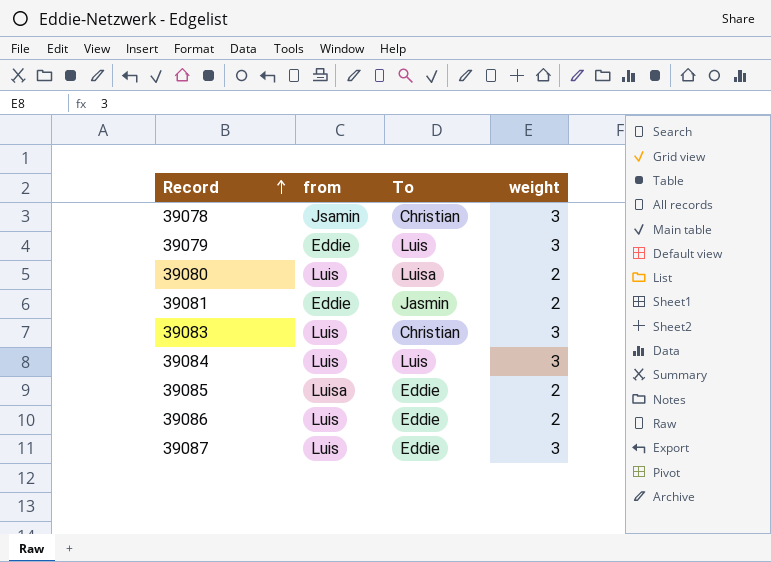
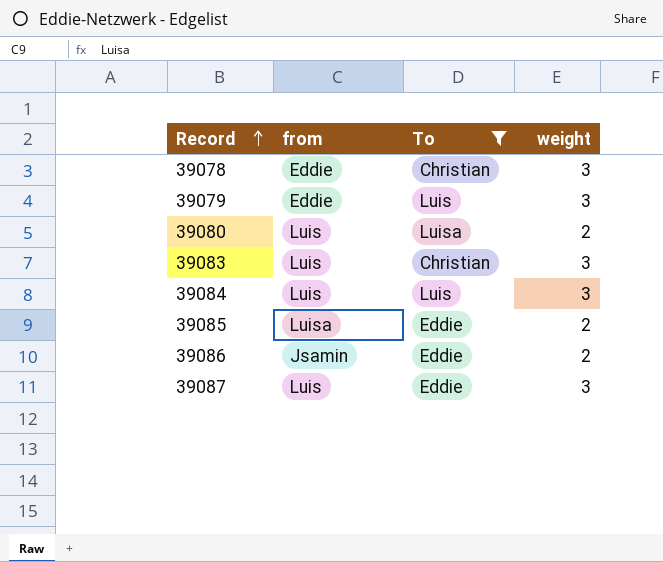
filter: none -> To != Jasmin
39078 | from: Jsamin -> Eddie
39086 | from: Luis -> Jsamin

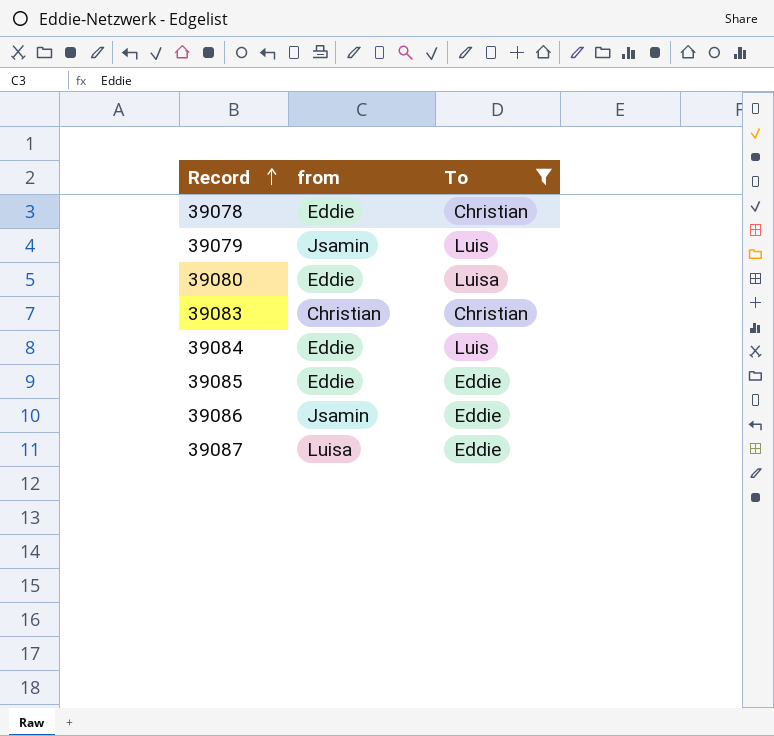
column weight | position: 4 -> none
39079 | from: Eddie -> Jsamin
39080 | from: Luis -> Eddie
39083 | from: Luis -> Christian
39084 | from: Luis -> Eddie
39085 | from: Luisa -> Eddie
39087 | from: Luis -> Luisa

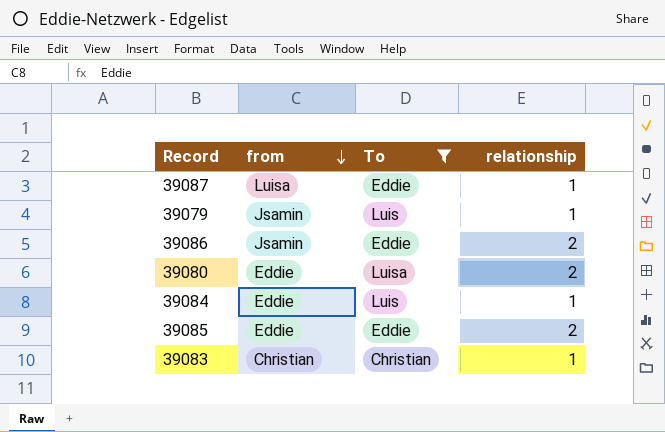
row order: Record ascending -> from descending
column relationship | position: none -> 4
row 39078: Eddie | Christian -> none

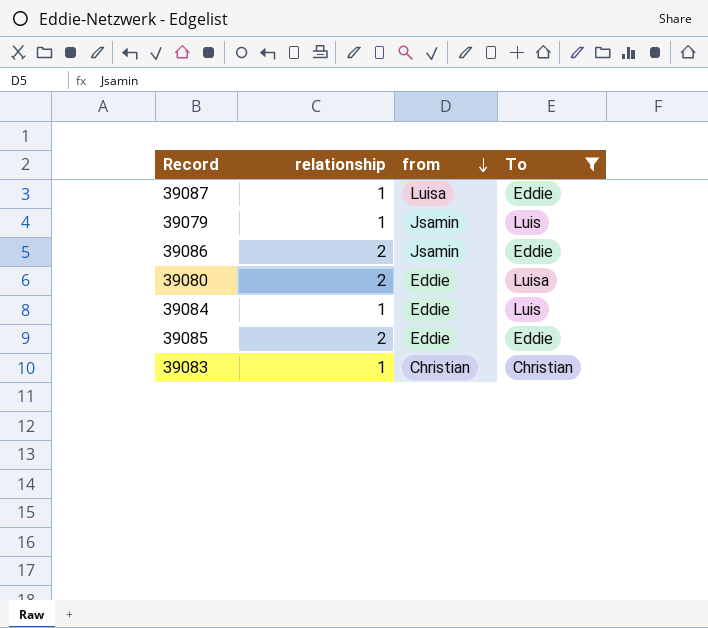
column relationship | position: 4 -> 2

